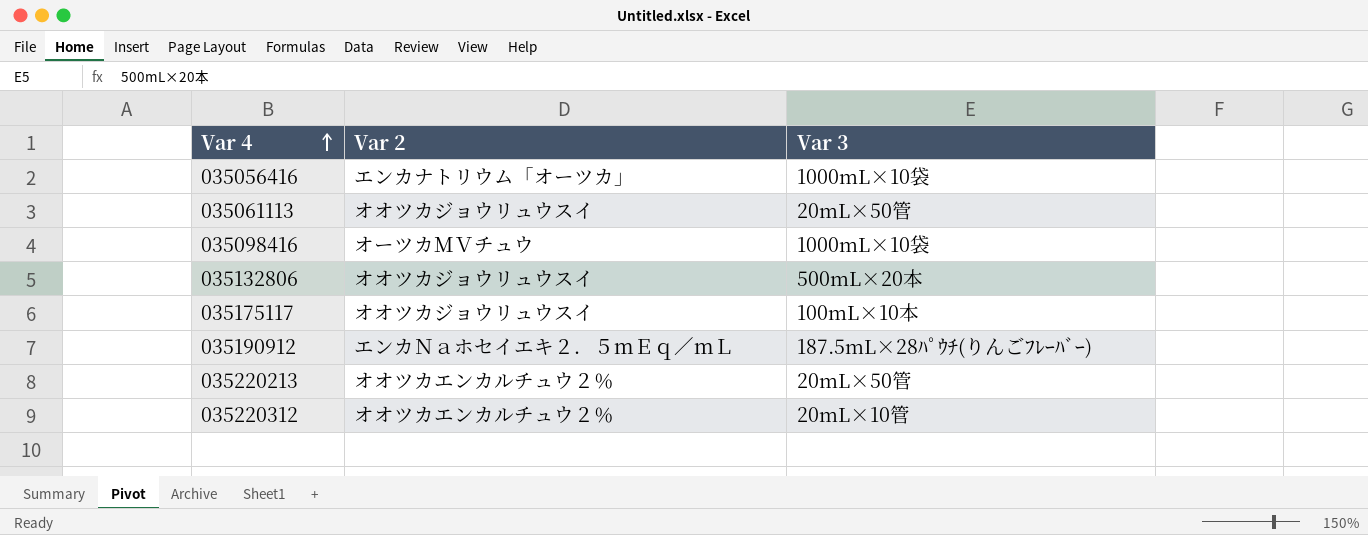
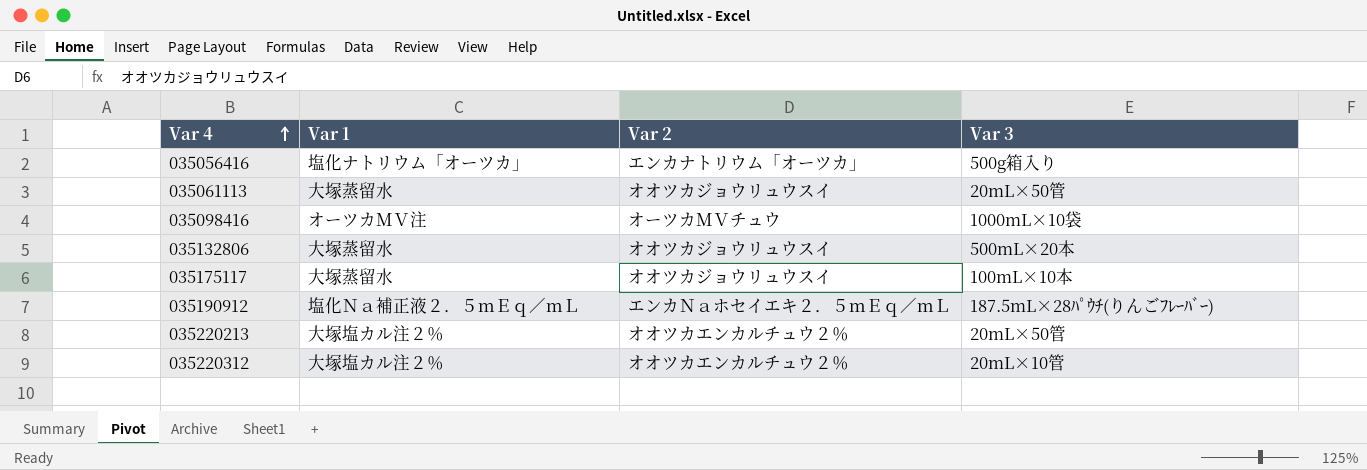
column Var 1 | position: none -> 2
035056416 | Var 3: 1000mL×10袋 -> 500g箱入り

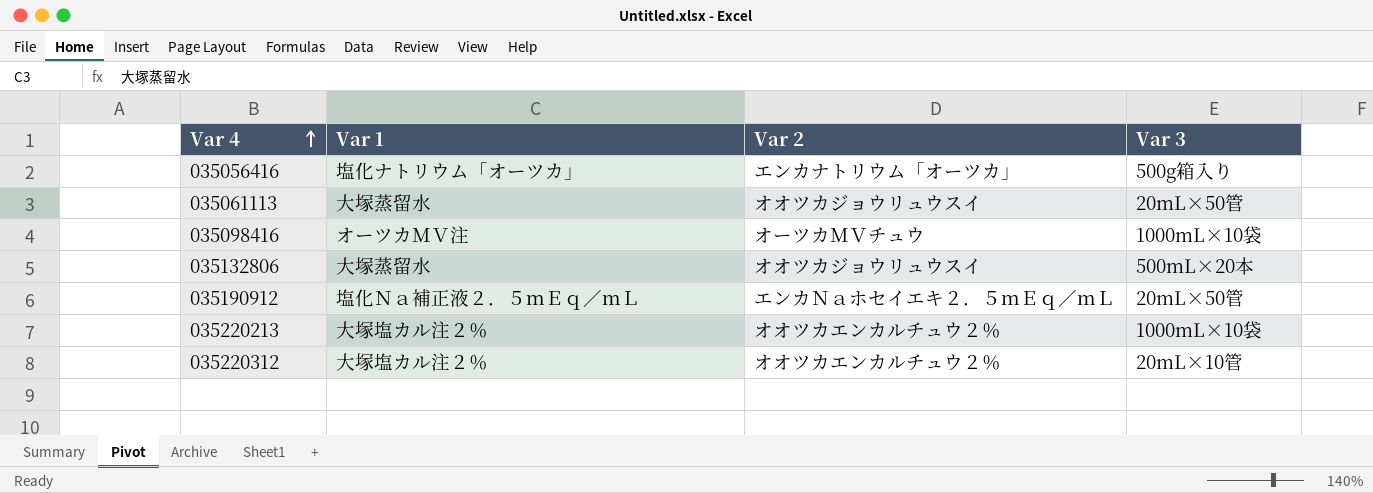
row 035175117: 大塚蒸留水 | オオツカジョウリュウスイ | 100mL×10本 -> none
035190912 | Var 3: 187.5mL×28ﾊﾟｳﾁ(りんごﾌﾚｰﾊﾞｰ) -> 20mL×50管
035220213 | Var 3: 20mL×50管 -> 1000mL×10袋

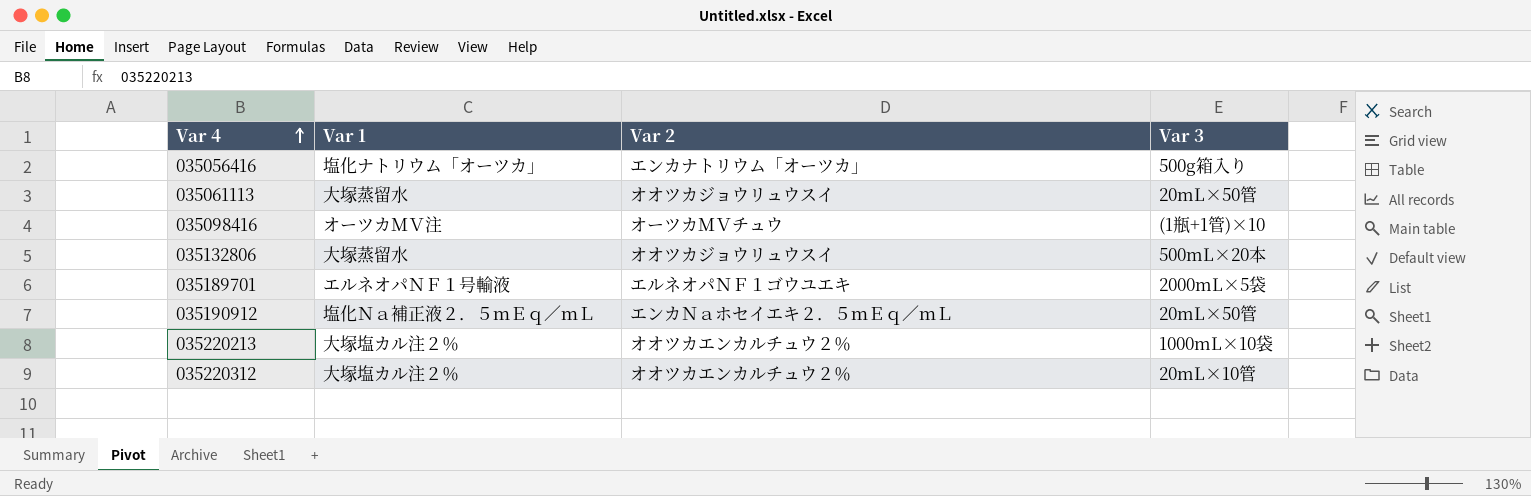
035098416 | Var 3: 1000mL×10袋 -> (1瓶+1管)×10
row 035189701: none -> エルネオパＮＦ１号輸液 | エルネオパＮＦ１ゴウユエキ | 2000mL×5袋

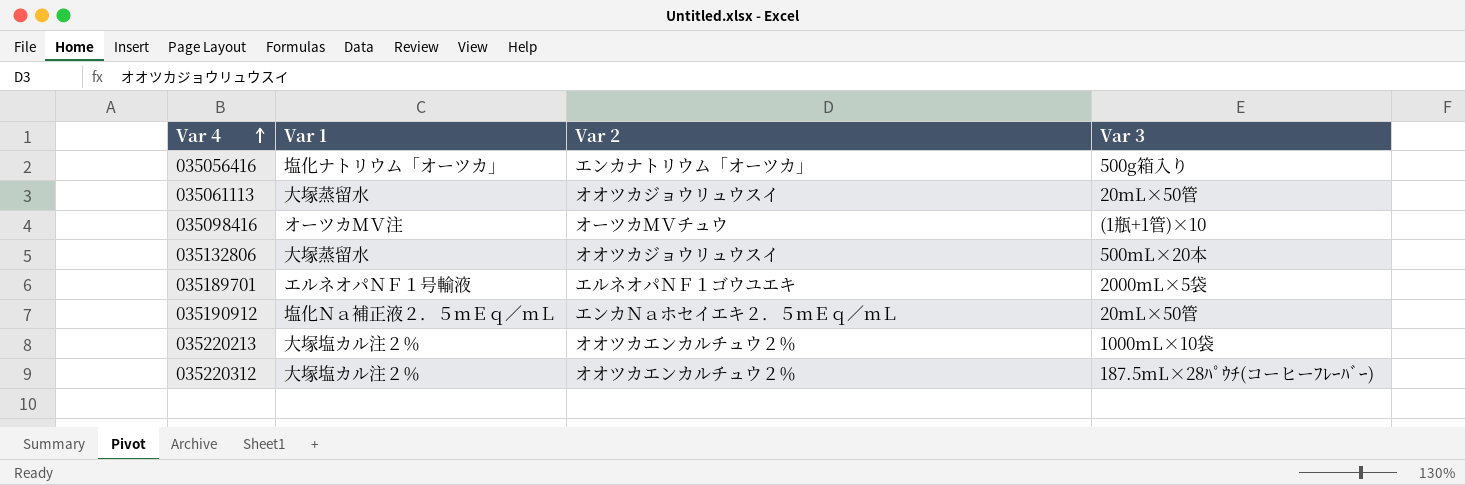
035220312 | Var 3: 20mL×10管 -> 187.5mL×28ﾊﾟｳﾁ(コーヒーﾌﾚｰﾊﾞｰ)

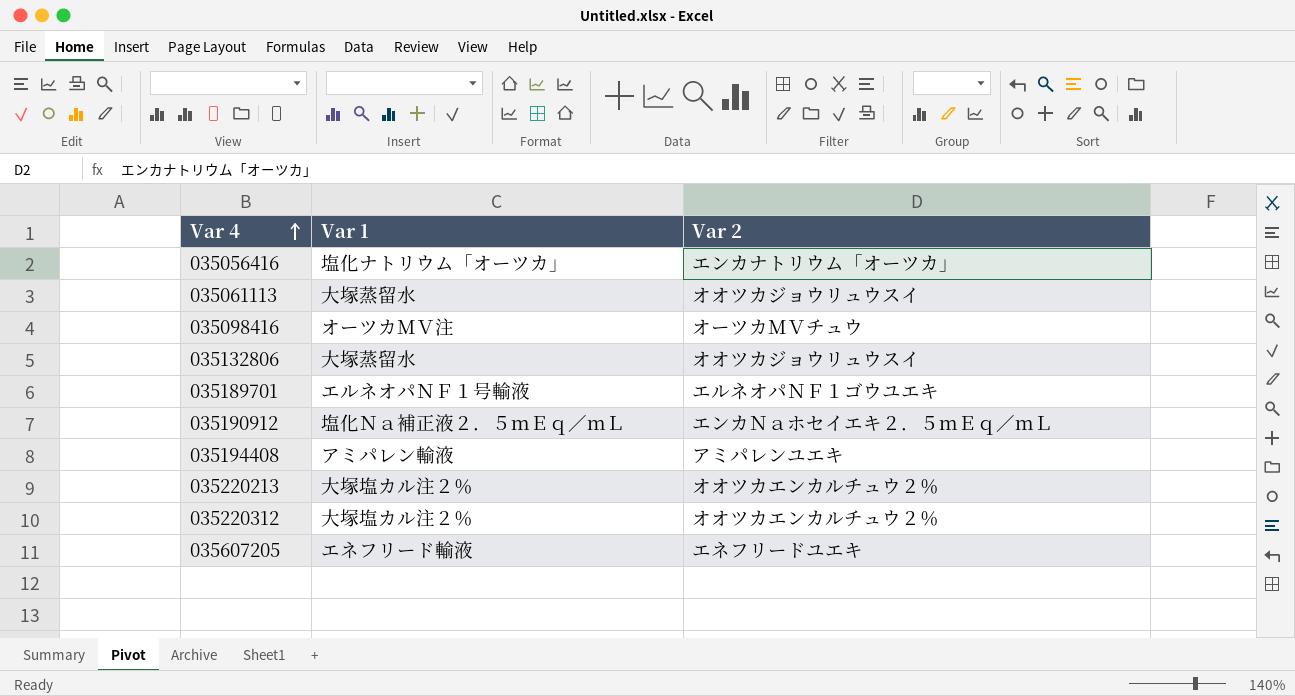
column Var 3 | position: 4 -> none
row 035194408: none -> アミパレン輸液 | アミパレンユエキ
row 035607205: none -> エネフリード輸液 | エネフリードユエキ

